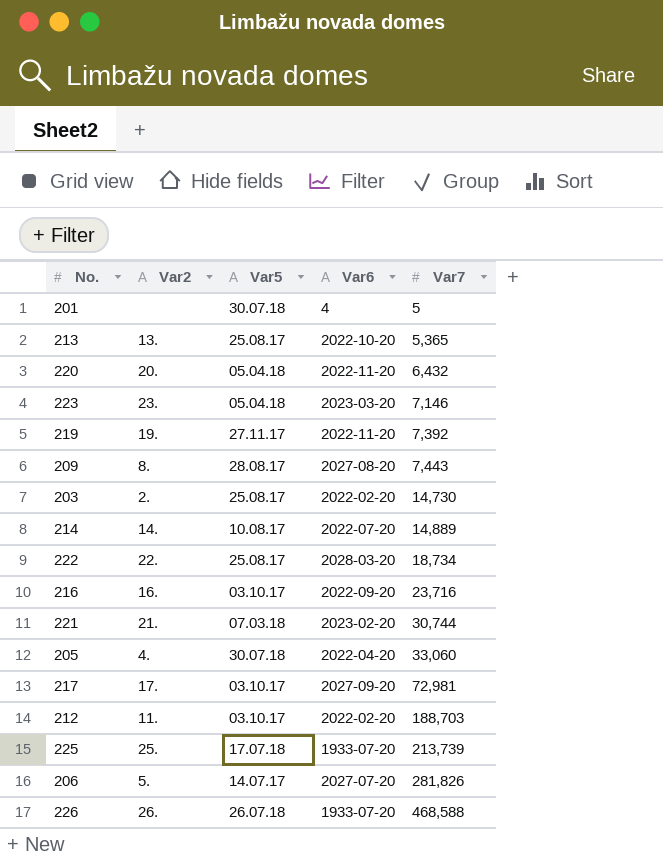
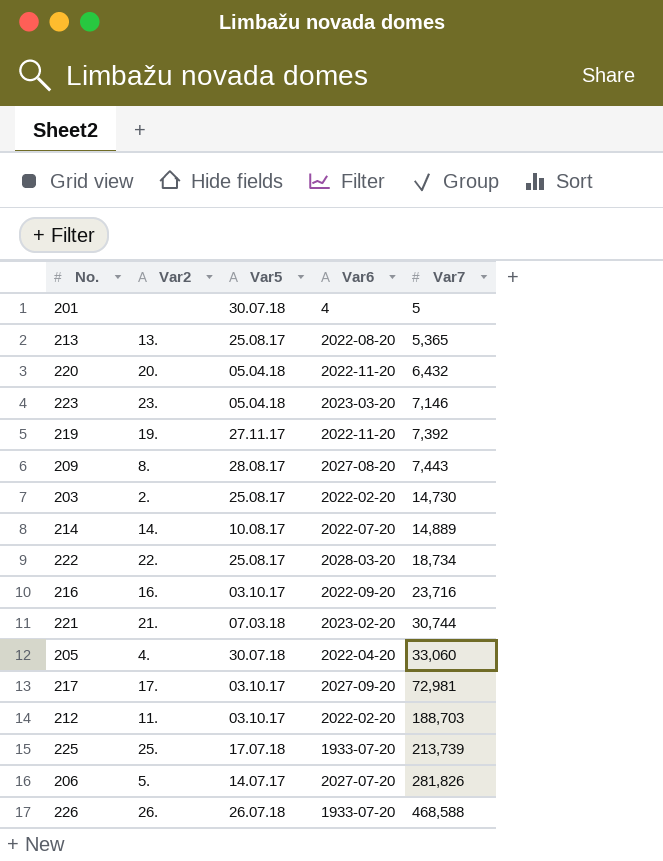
213 | Var6: 2022-10-20 -> 2022-08-20

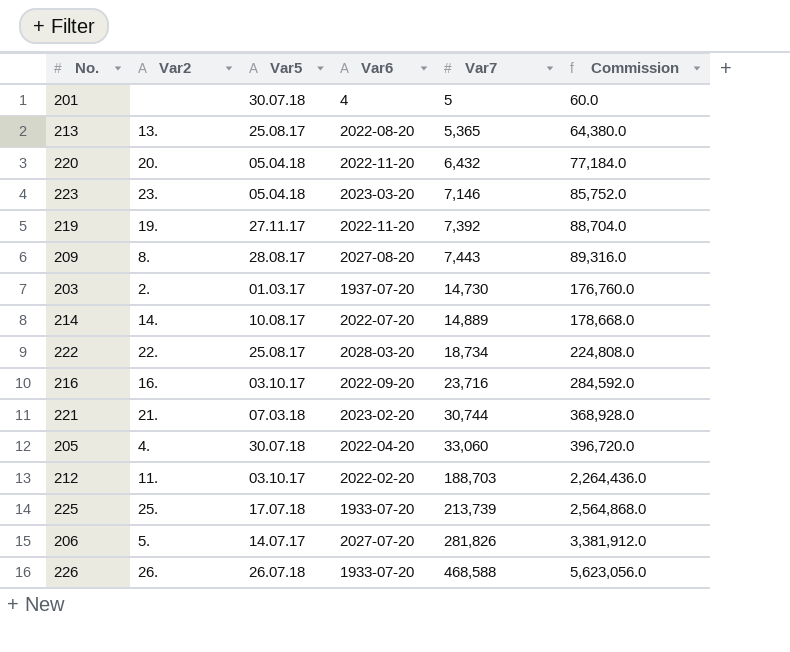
column Commission | formula: none -> [Var7] * 12
row 217: 17. | 03.10.17 | 2027-09-20 | 72,981 -> none
203 | Var5: 25.08.17 -> 01.03.17
203 | Var6: 2022-02-20 -> 1937-07-20

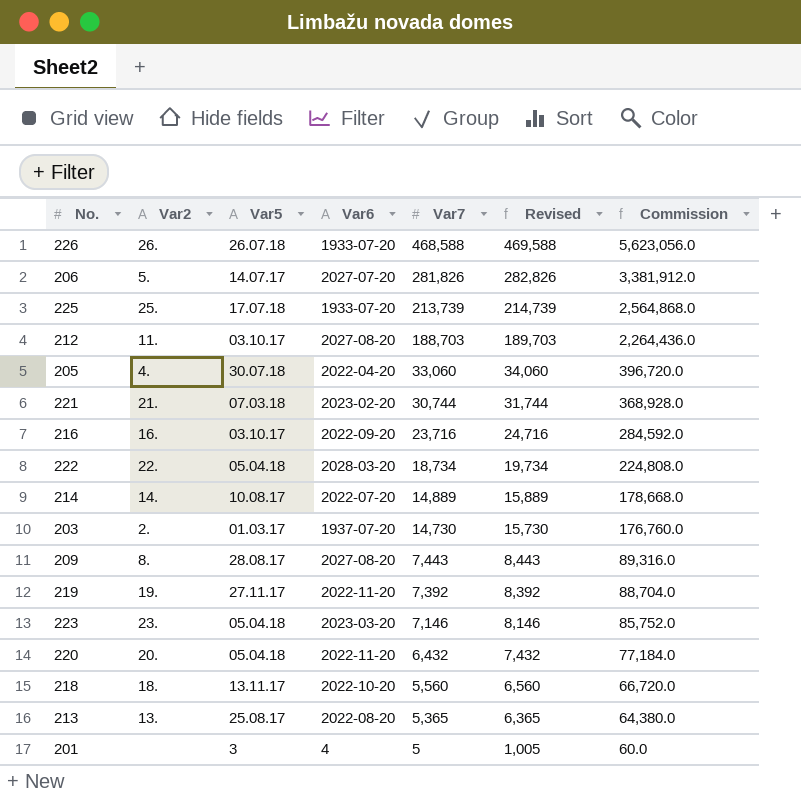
row order: Var7 ascending -> Var7 descending
column Revised | formula: none -> [Var7] + 1000
212 | Var6: 2022-02-20 -> 2027-08-20
222 | Var5: 25.08.17 -> 05.04.18
row 218: none -> 18. | 13.11.17 | 2022-10-20 | 5,560 | 6,560 | 66,720.0
201 | Var5: 30.07.18 -> 3

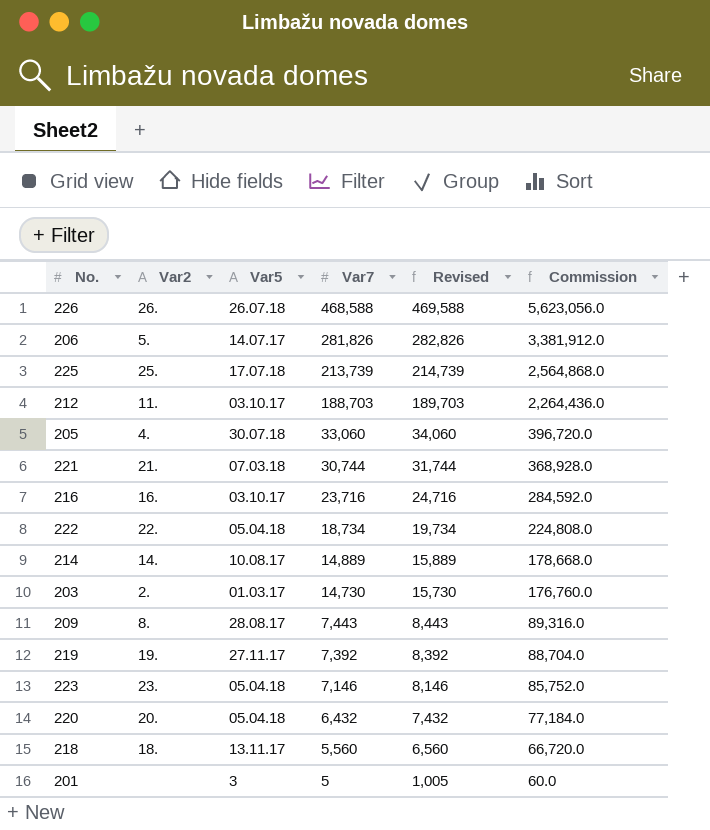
column Var6 | position: 4 -> none
row 213: 13. | 25.08.17 | 2022-08-20 | 5,365 | 6,365 | 64,380.0 -> none

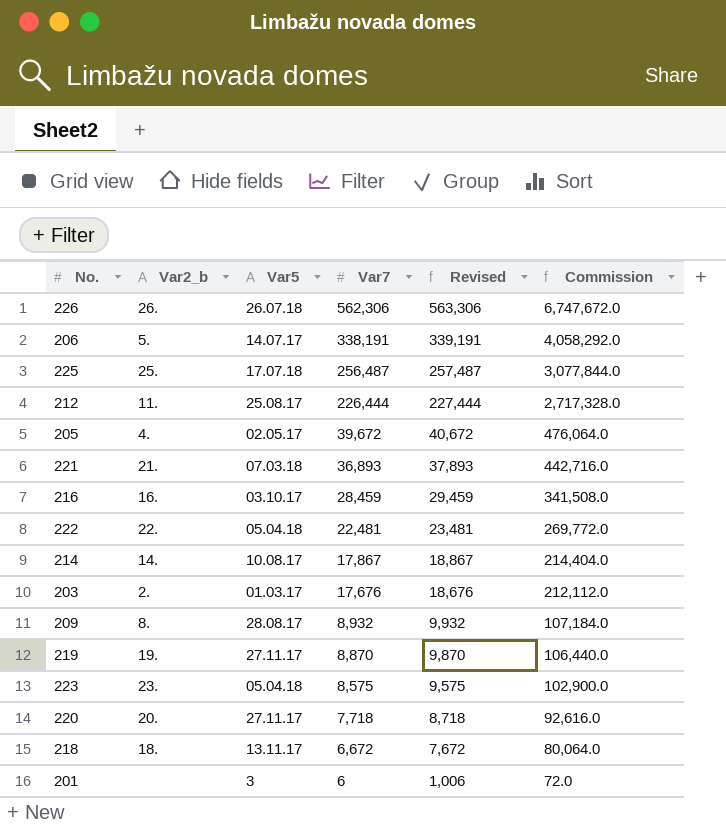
column name: Var2 -> Var2_b
226 | Var7: 468,588 -> 562,306
226 | Revised: 469,588 -> 563,306
226 | Commission: 5,623,056.0 -> 6,747,672.0
206 | Var7: 281,826 -> 338,191
206 | Revised: 282,826 -> 339,191
206 | Commission: 3,381,912.0 -> 4,058,292.0
225 | Var7: 213,739 -> 256,487
225 | Revised: 214,739 -> 257,487
225 | Commission: 2,564,868.0 -> 3,077,844.0
212 | Var5: 03.10.17 -> 25.08.17
212 | Var7: 188,703 -> 226,444
212 | Revised: 189,703 -> 227,444
212 | Commission: 2,264,436.0 -> 2,717,328.0
205 | Var5: 30.07.18 -> 02.05.17
205 | Var7: 33,060 -> 39,672
205 | Revised: 34,060 -> 40,672
205 | Commission: 396,720.0 -> 476,064.0
221 | Var7: 30,744 -> 36,893
221 | Revised: 31,744 -> 37,893
221 | Commission: 368,928.0 -> 442,716.0
216 | Var7: 23,716 -> 28,459
216 | Revised: 24,716 -> 29,459
216 | Commission: 284,592.0 -> 341,508.0
222 | Var7: 18,734 -> 22,481
222 | Revised: 19,734 -> 23,481
222 | Commission: 224,808.0 -> 269,772.0
214 | Var7: 14,889 -> 17,867
214 | Revised: 15,889 -> 18,867
214 | Commission: 178,668.0 -> 214,404.0
203 | Var7: 14,730 -> 17,676
203 | Revised: 15,730 -> 18,676
203 | Commission: 176,760.0 -> 212,112.0
209 | Var7: 7,443 -> 8,932
209 | Revised: 8,443 -> 9,932
209 | Commission: 89,316.0 -> 107,184.0
219 | Var7: 7,392 -> 8,870
219 | Revised: 8,392 -> 9,870
219 | Commission: 88,704.0 -> 106,440.0
223 | Var7: 7,146 -> 8,575
223 | Revised: 8,146 -> 9,575
223 | Commission: 85,752.0 -> 102,900.0
220 | Var5: 05.04.18 -> 27.11.17
220 | Var7: 6,432 -> 7,718
220 | Revised: 7,432 -> 8,718
220 | Commission: 77,184.0 -> 92,616.0
218 | Var7: 5,560 -> 6,672
218 | Revised: 6,560 -> 7,672
218 | Commission: 66,720.0 -> 80,064.0
201 | Var7: 5 -> 6
201 | Revised: 1,005 -> 1,006
201 | Commission: 60.0 -> 72.0

